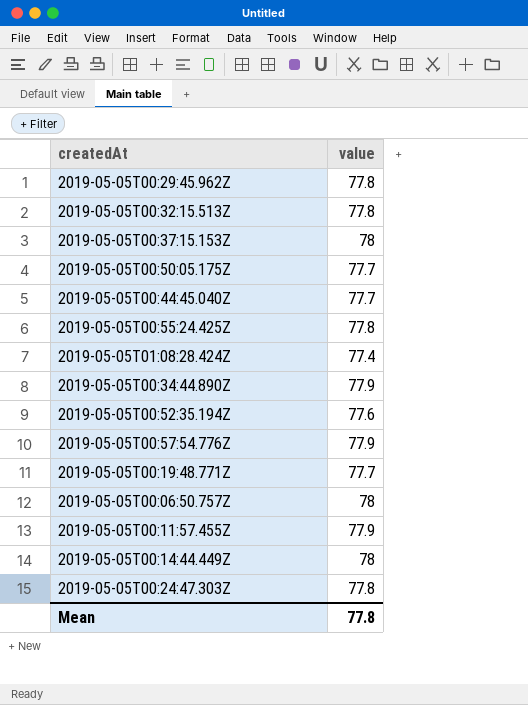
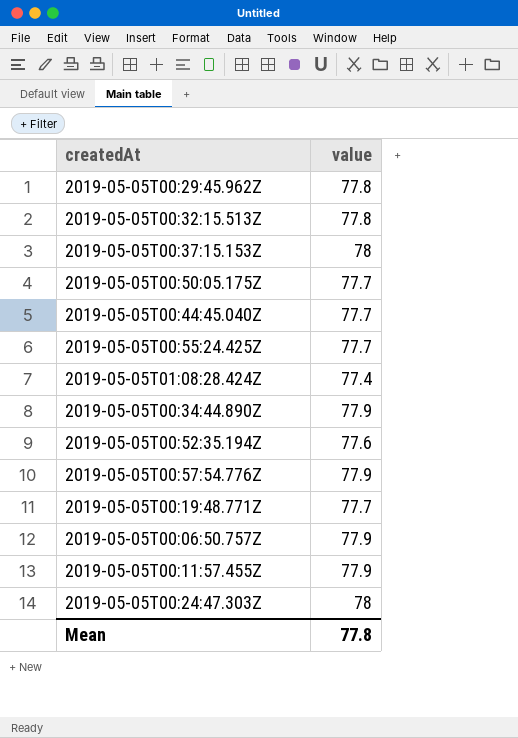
row 2019-05-05T00:14:44.449Z: 78 -> none
2019-05-05T00:55:24.425Z | value: 77.8 -> 77.7
2019-05-05T00:06:50.757Z | value: 78 -> 77.9
2019-05-05T00:24:47.303Z | value: 77.8 -> 78

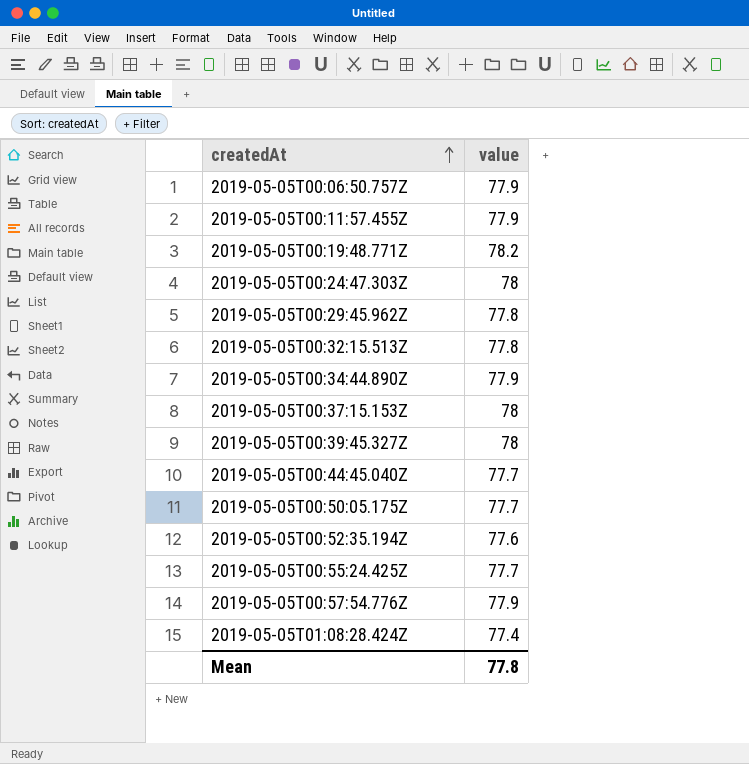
row order: none -> createdAt ascending
2019-05-05T00:19:48.771Z | value: 77.7 -> 78.2
row 2019-05-05T00:39:45.327Z: none -> 78

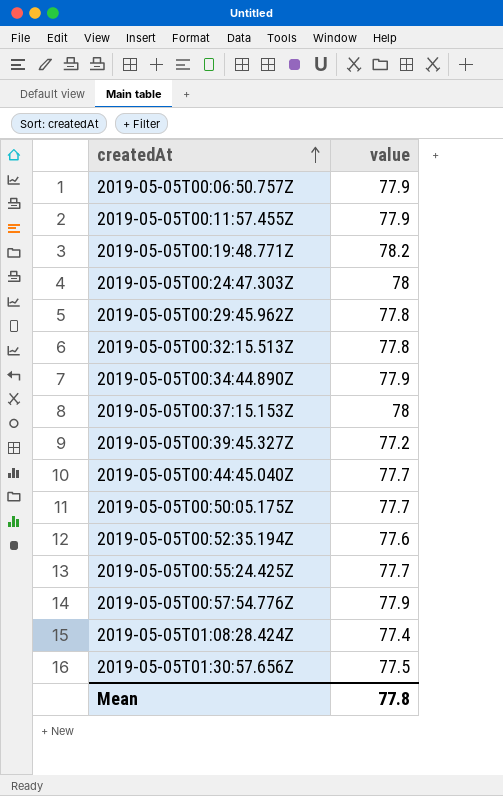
2019-05-05T00:39:45.327Z | value: 78 -> 77.2
row 2019-05-05T01:30:57.656Z: none -> 77.5

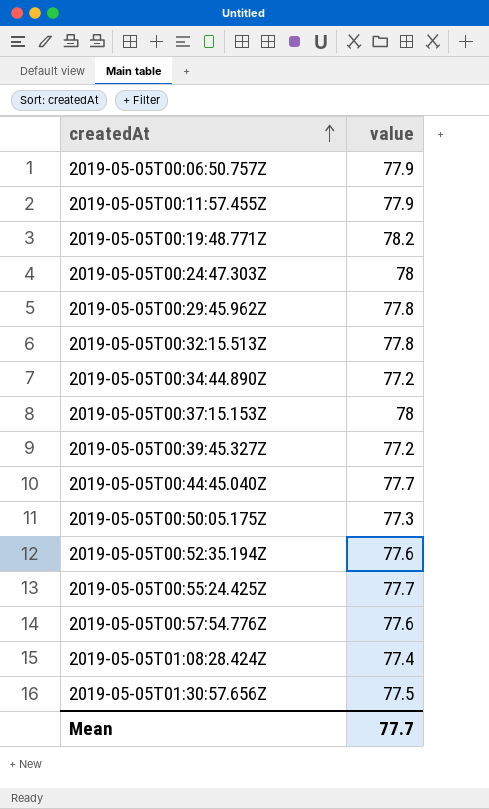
2019-05-05T00:34:44.890Z | value: 77.9 -> 77.2
2019-05-05T00:50:05.175Z | value: 77.7 -> 77.3
2019-05-05T00:57:54.776Z | value: 77.9 -> 77.6
Mean | value: 77.8 -> 77.7

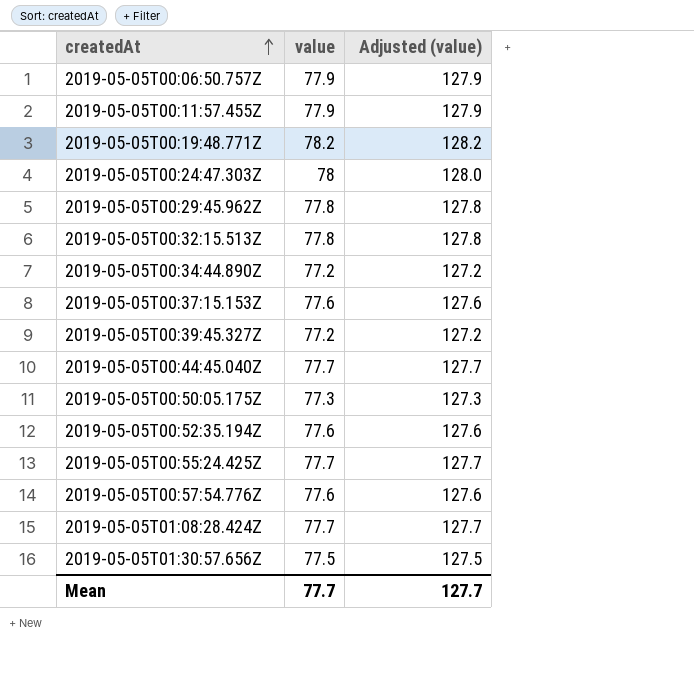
column Adjusted (value) | formula: none -> [value] + 50
2019-05-05T00:37:15.153Z | value: 78 -> 77.6
2019-05-05T01:08:28.424Z | value: 77.4 -> 77.7

